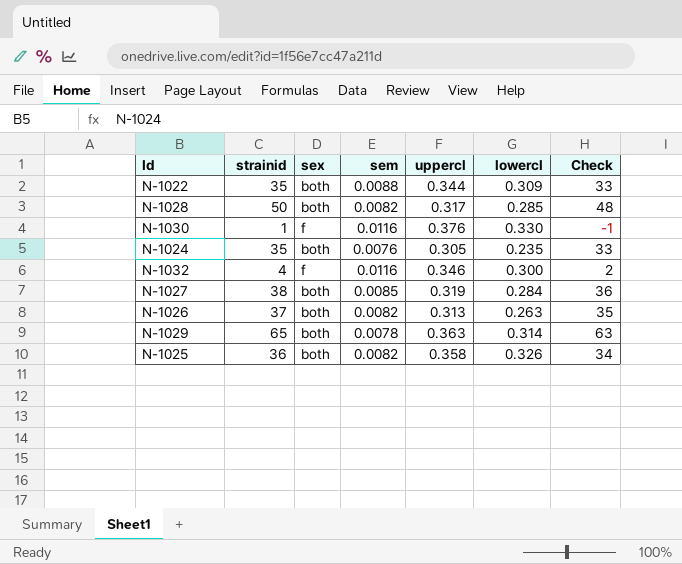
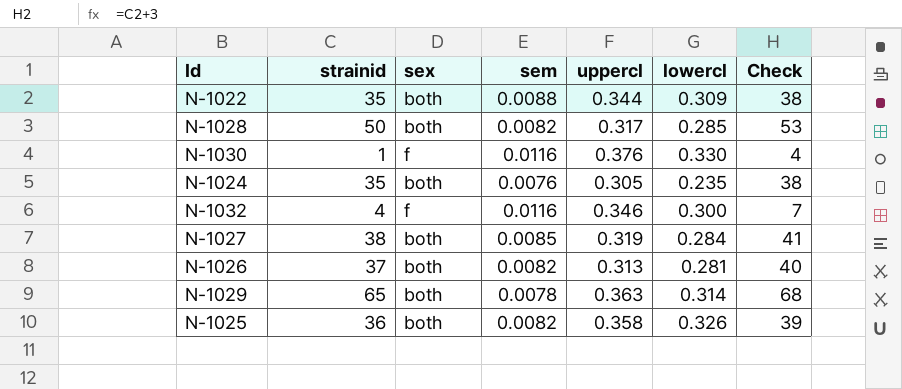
column Check | formula: [strainid] - 2 -> [strainid] + 3
N-1026 | lowercl: 0.263 -> 0.281

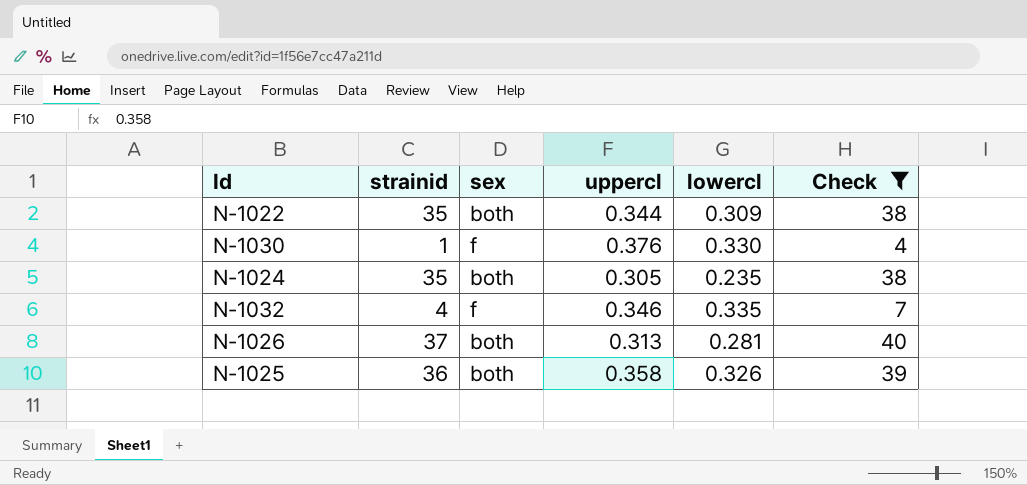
filter: none -> Check <= 40
column sem | position: 4 -> none
N-1032 | lowercl: 0.300 -> 0.335

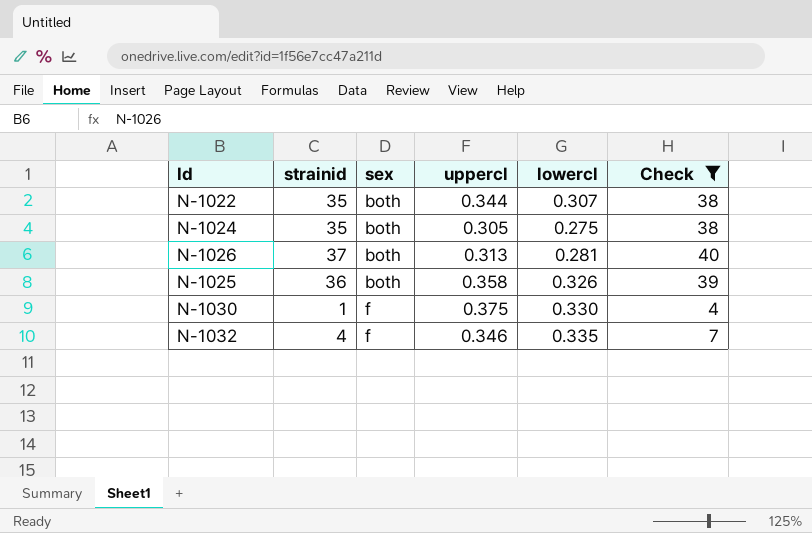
row order: none -> sex ascending
N-1022 | lowercl: 0.309 -> 0.307
N-1024 | lowercl: 0.235 -> 0.275
N-1030 | uppercl: 0.376 -> 0.375

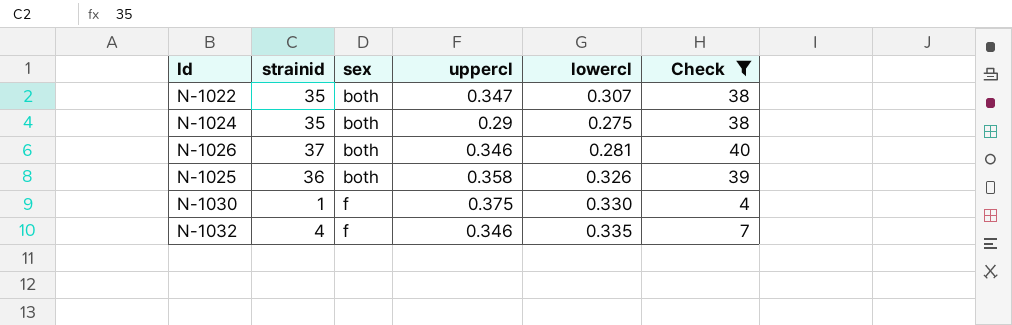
N-1022 | uppercl: 0.344 -> 0.347
N-1024 | uppercl: 0.305 -> 0.29
N-1026 | uppercl: 0.313 -> 0.346

